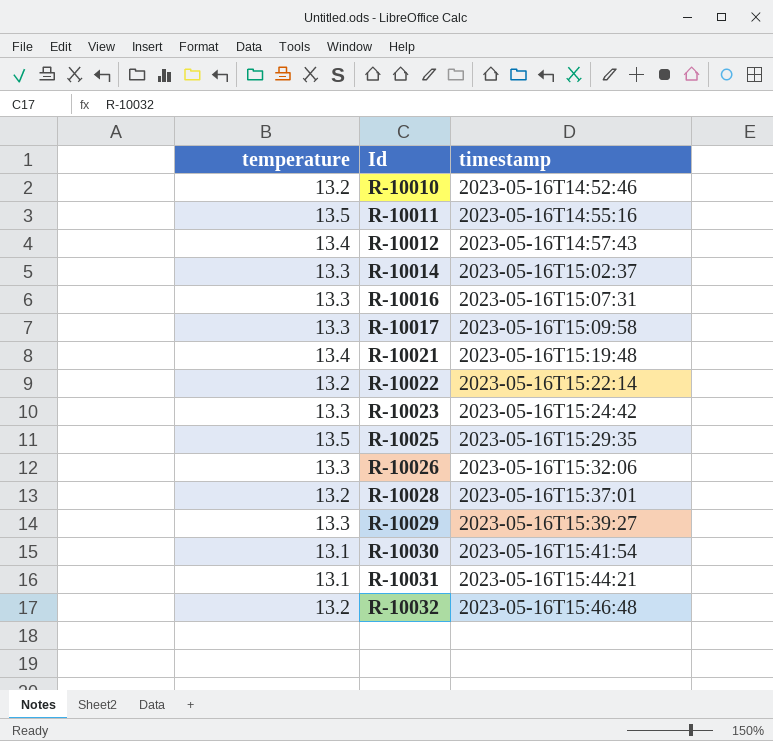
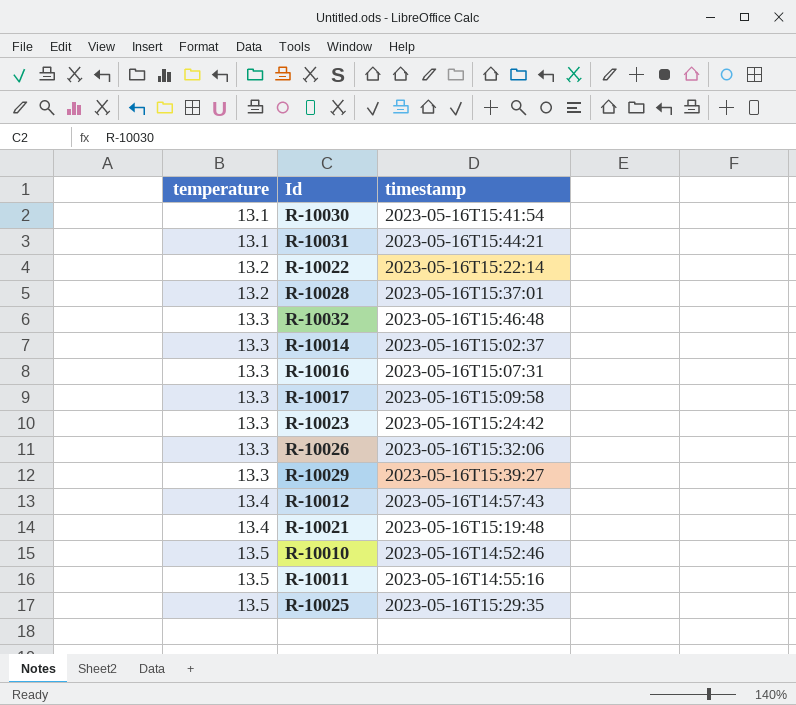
row order: Id ascending -> temperature ascending
R-10032 | temperature: 13.2 -> 13.3
R-10010 | temperature: 13.2 -> 13.5

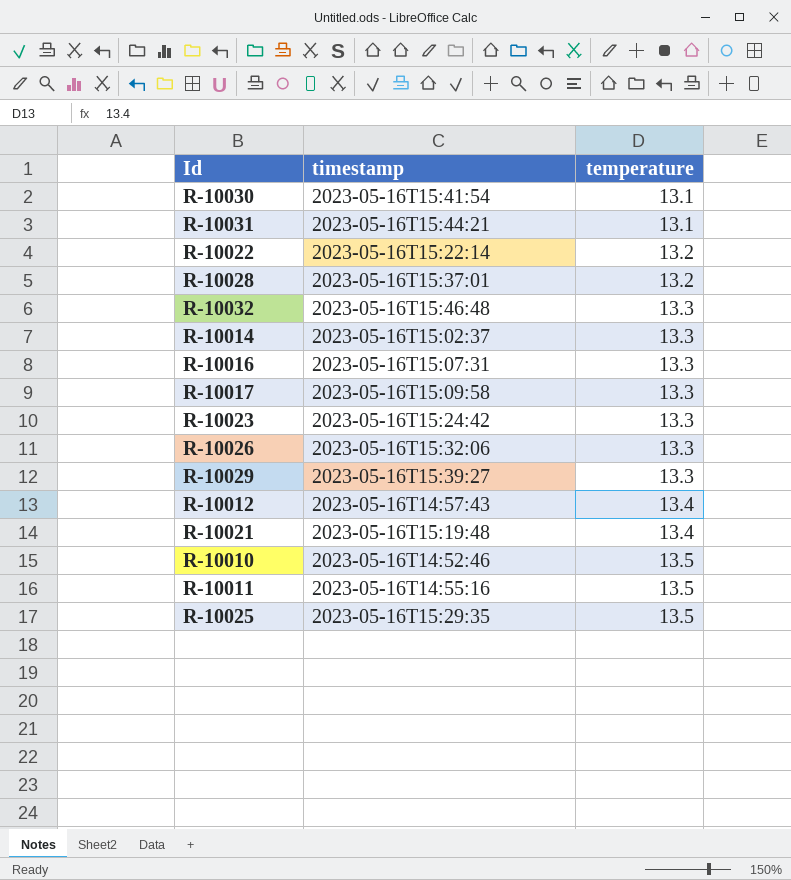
column temperature | position: 1 -> 3

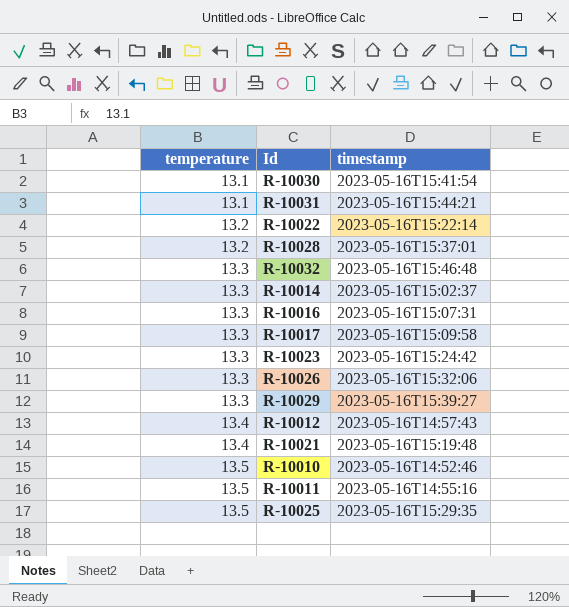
column temperature | position: 3 -> 1

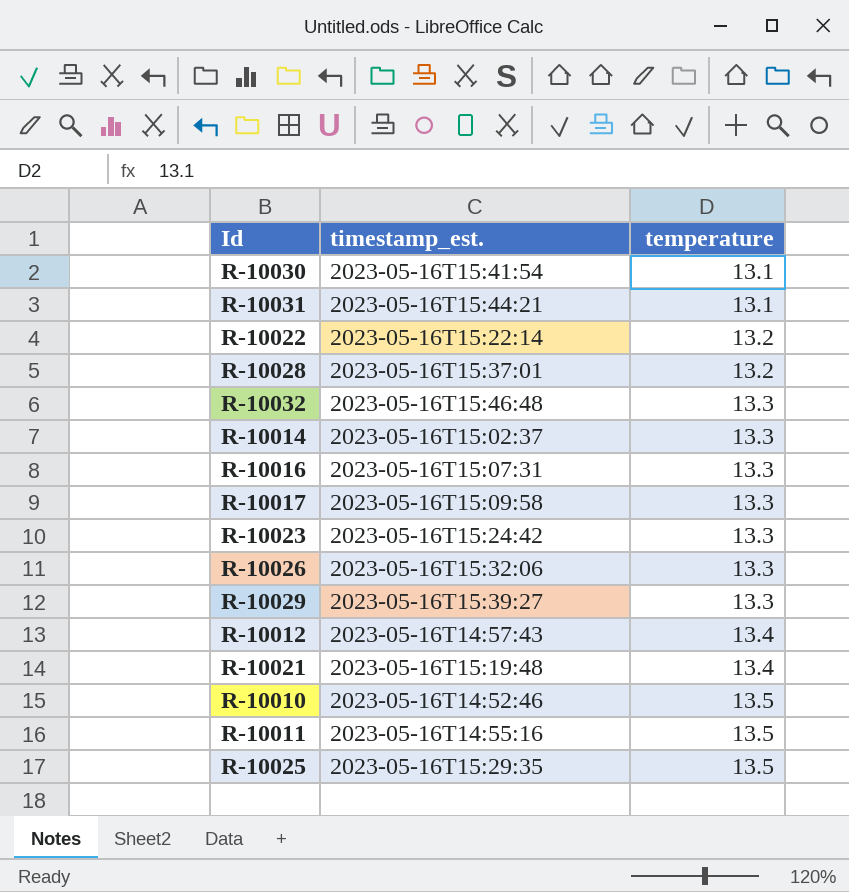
column name: timestamp -> timestamp_est.
column temperature | position: 1 -> 3

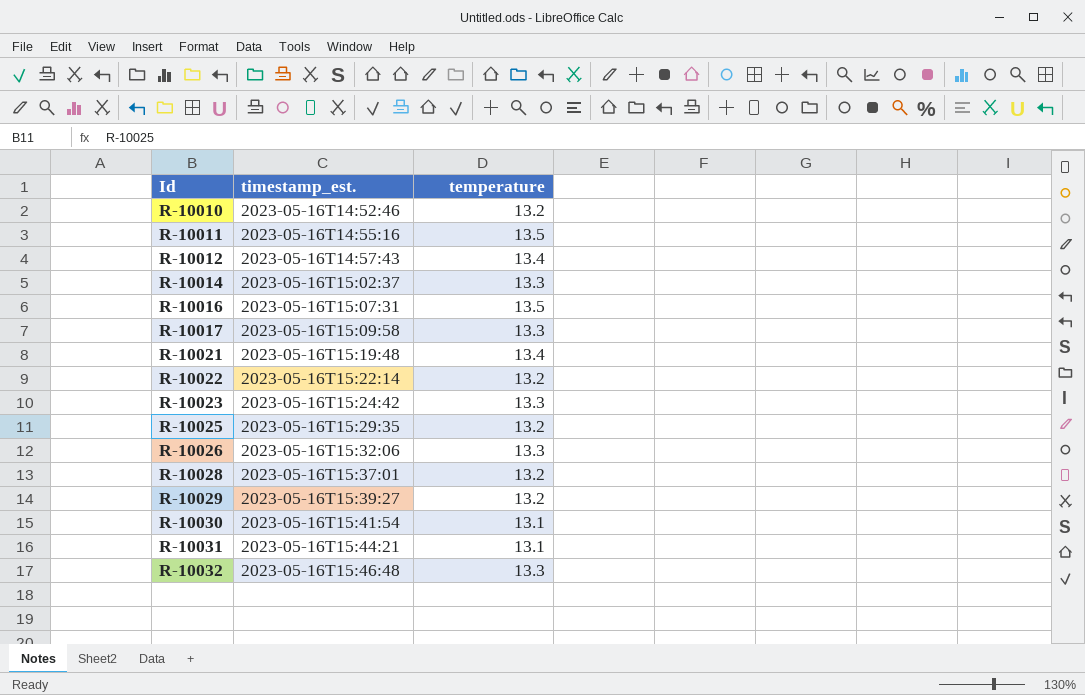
row order: temperature ascending -> Id ascending
R-10010 | temperature: 13.5 -> 13.2
R-10016 | temperature: 13.3 -> 13.5
R-10025 | temperature: 13.5 -> 13.2
R-10029 | temperature: 13.3 -> 13.2

